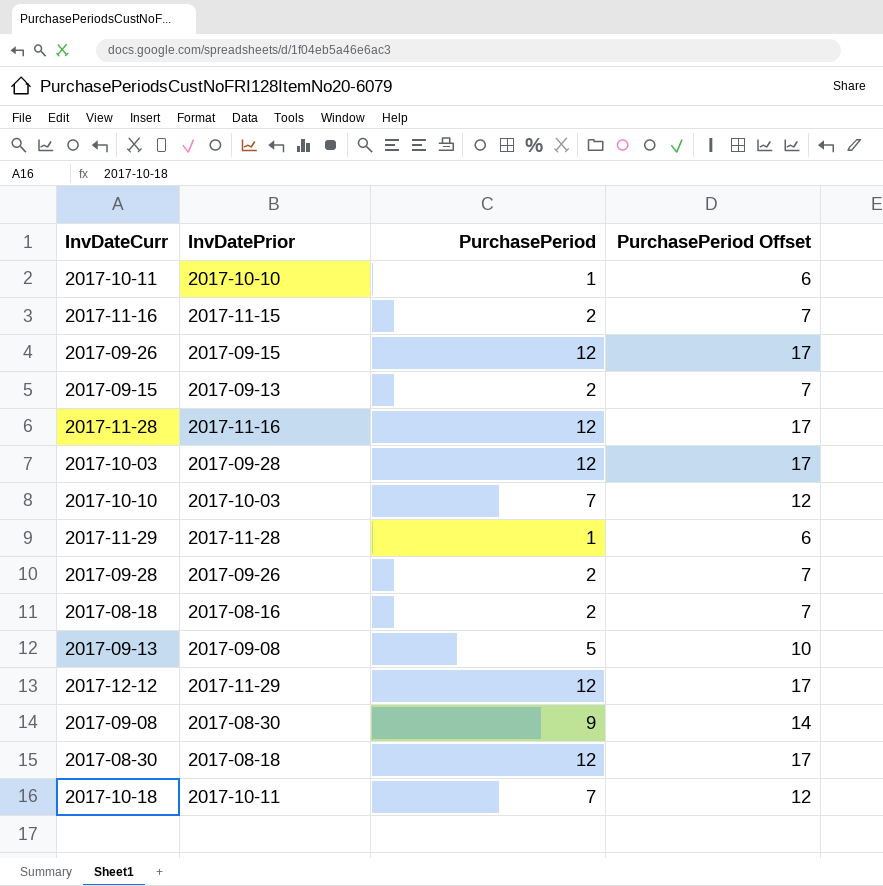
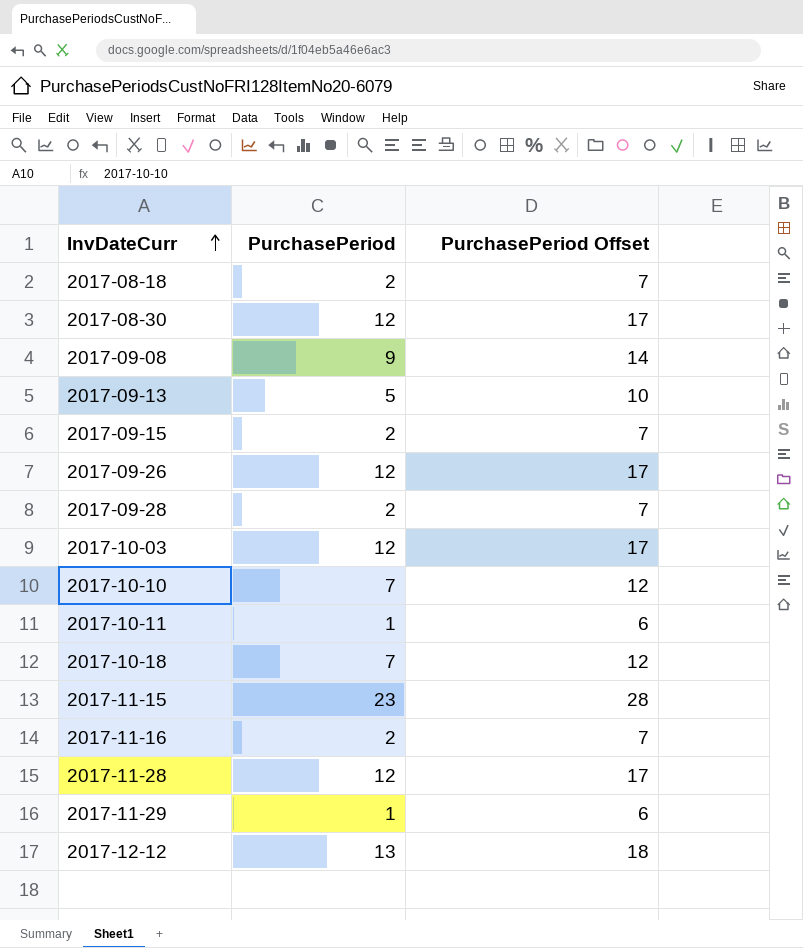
row order: none -> InvDateCurr ascending
column InvDatePrior | position: 2 -> none
row 2017-11-15: none -> 23 | 28
2017-12-12 | PurchasePeriod: 12 -> 13
2017-12-12 | PurchasePeriod Offset: 17 -> 18

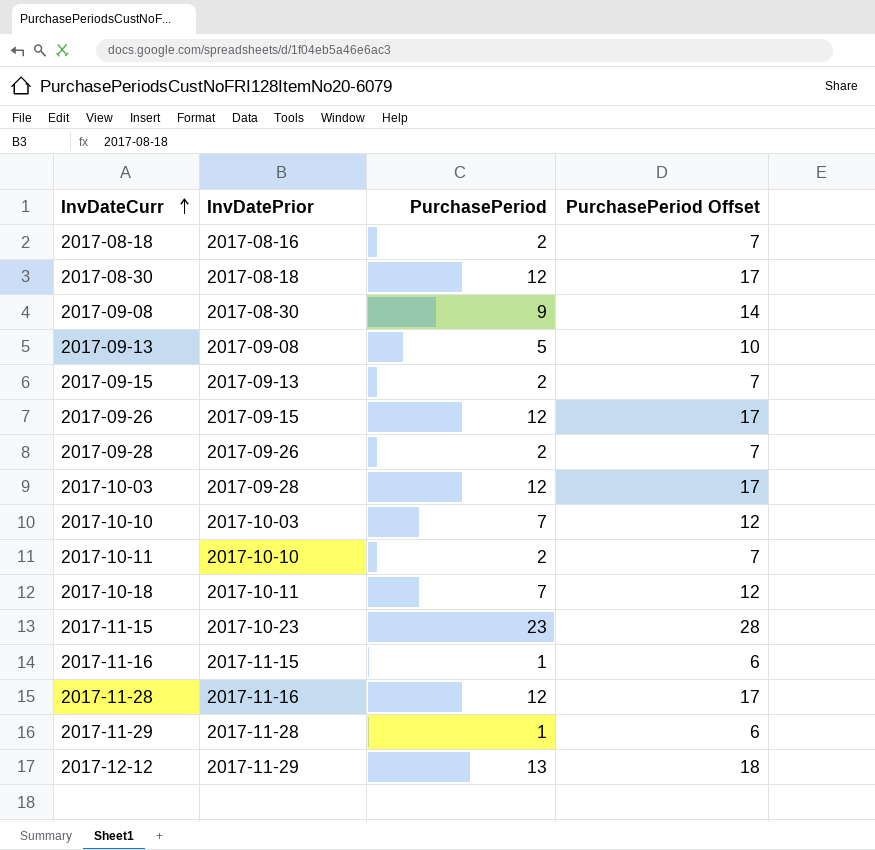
column InvDatePrior | position: none -> 2
2017-10-11 | PurchasePeriod: 1 -> 2
2017-10-11 | PurchasePeriod Offset: 6 -> 7
2017-11-16 | PurchasePeriod: 2 -> 1
2017-11-16 | PurchasePeriod Offset: 7 -> 6

